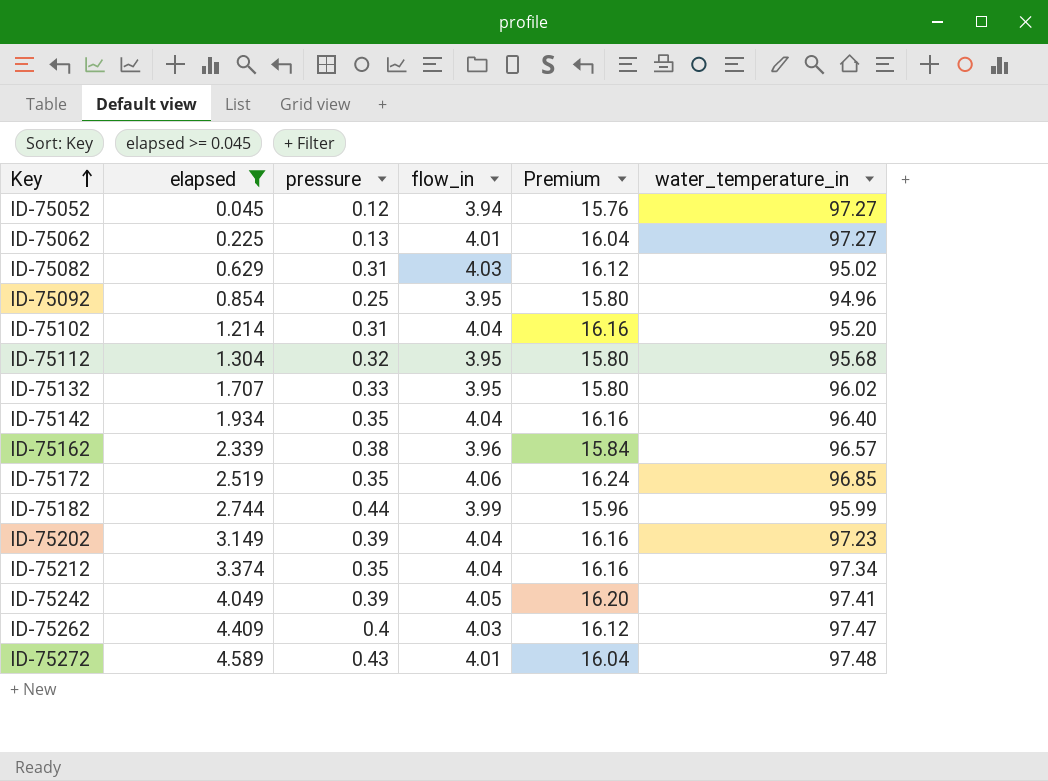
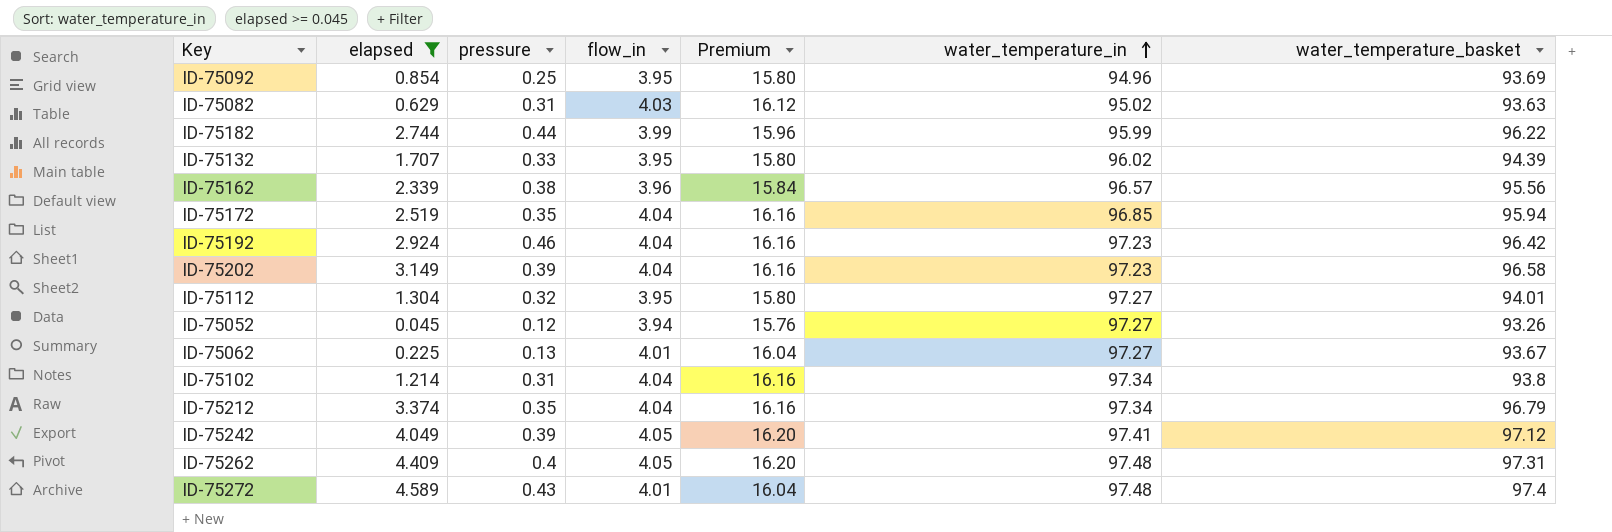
row order: Key ascending -> water_temperature_in ascending
column water_temperature_basket | position: none -> 7
row ID-75142: 1.934 | 0.35 | 4.04 | 16.16 | 96.40 -> none
ID-75172 | flow_in: 4.06 -> 4.04
ID-75172 | Premium: 16.24 -> 16.16
row ID-75192: none -> 2.924 | 0.46 | 4.04 | 16.16 | 97.23 | 96.42
ID-75112 | water_temperature_in: 95.68 -> 97.27
ID-75102 | water_temperature_in: 95.20 -> 97.34
ID-75262 | flow_in: 4.03 -> 4.05
ID-75262 | Premium: 16.12 -> 16.20
ID-75262 | water_temperature_in: 97.47 -> 97.48

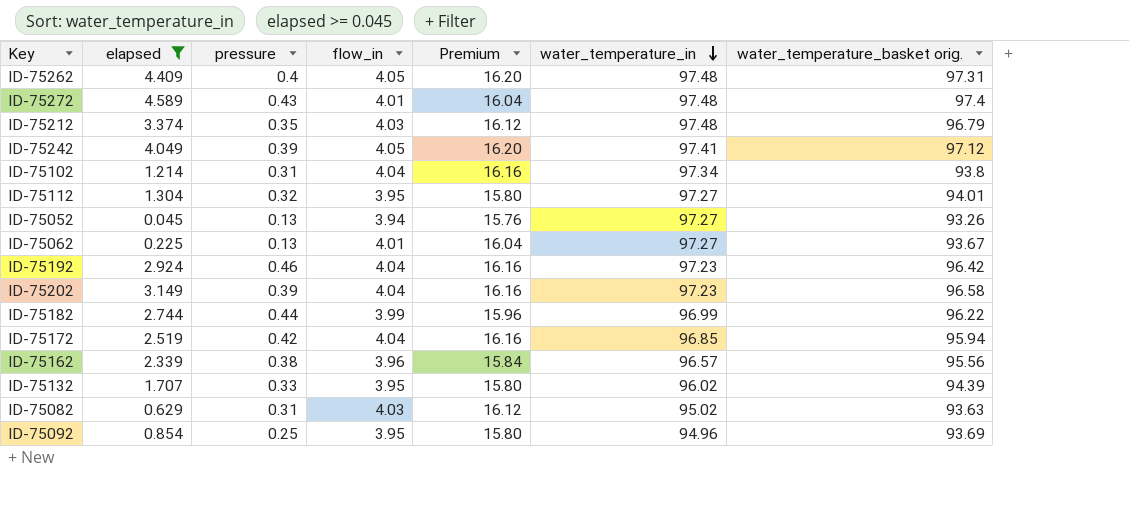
row order: water_temperature_in ascending -> water_temperature_in descending
column name: water_temperature_basket -> water_temperature_basket orig.
ID-75212 | flow_in: 4.04 -> 4.03
ID-75212 | Premium: 16.16 -> 16.12
ID-75212 | water_temperature_in: 97.34 -> 97.48
ID-75052 | pressure: 0.12 -> 0.13
ID-75182 | water_temperature_in: 95.99 -> 96.99
ID-75172 | pressure: 0.35 -> 0.42

